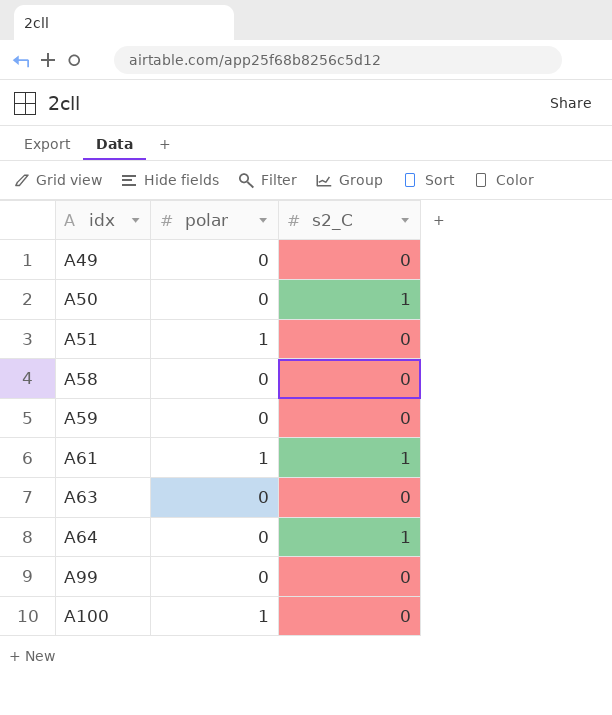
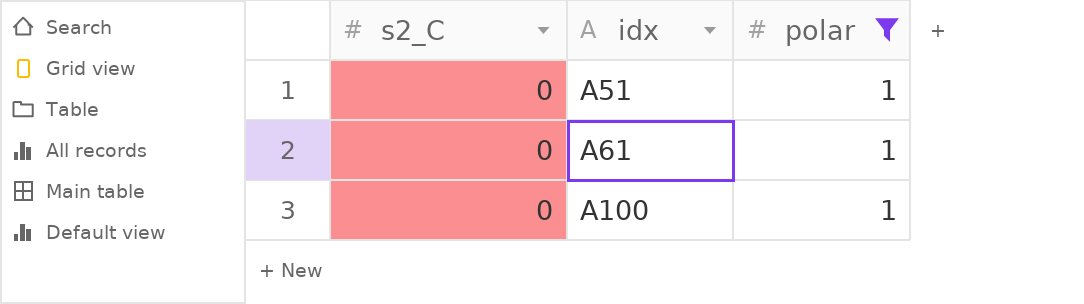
filter: none -> polar = 1
column s2_C | position: 3 -> 1
A61 | s2_C: 1 -> 0

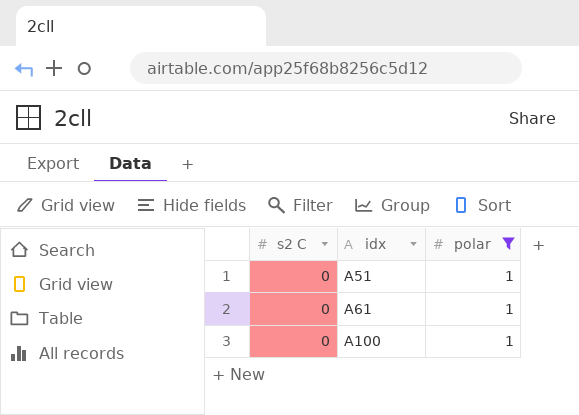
column name: s2_C -> s2 C

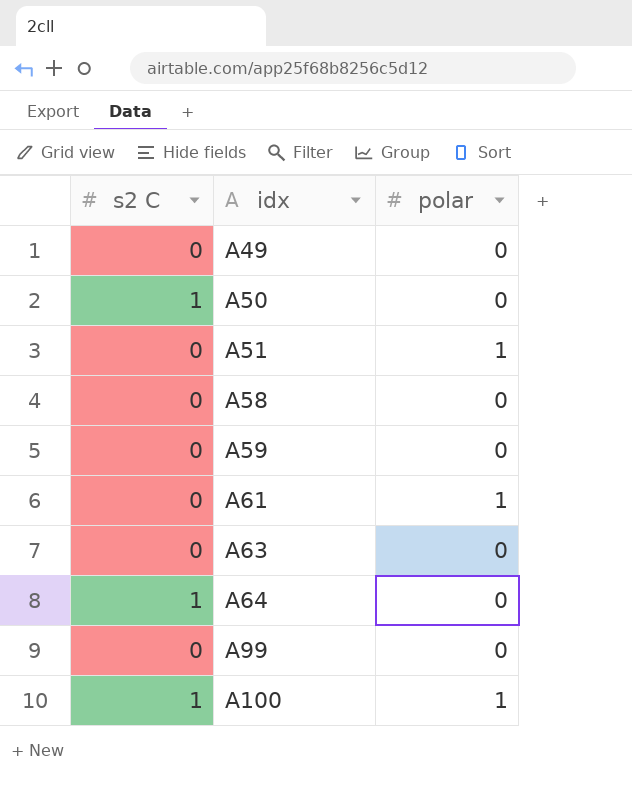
filter: polar = 1 -> none
A100 | s2 C: 0 -> 1

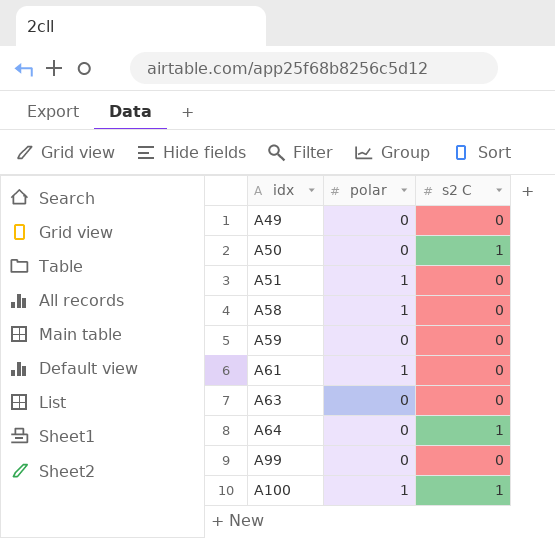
column s2 C | position: 1 -> 3
A58 | polar: 0 -> 1

